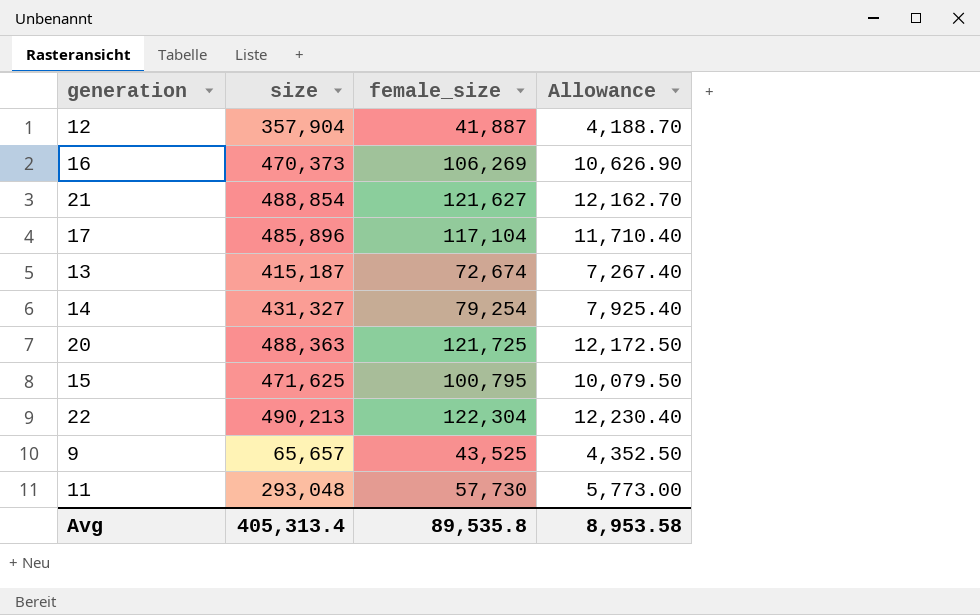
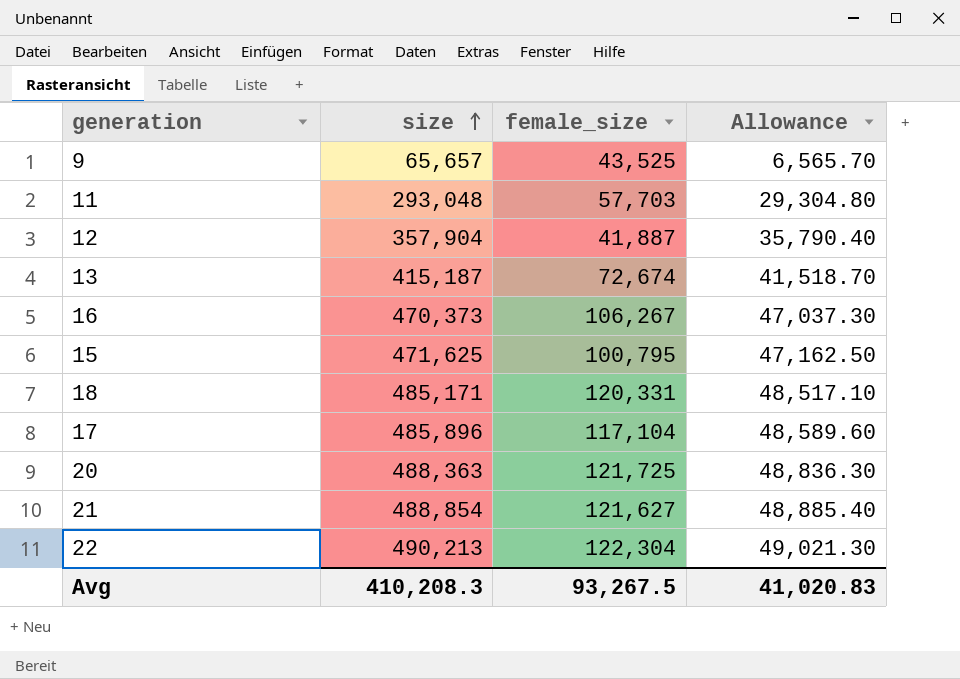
row order: none -> size ascending
column Allowance | formula: [female_size] * 0.1 -> [size] * 0.1
row 14: 431,327 | 79,254 | 7,925.40 -> none
11 | female_size: 57,730 -> 57,703
16 | female_size: 106,269 -> 106,267
row 18: none -> 485,171 | 120,331 | 48,517.10
Avg | size: 405,313.4 -> 410,208.3
Avg | female_size: 89,535.8 -> 93,267.5
Avg | Allowance: 8,953.58 -> 41,020.83

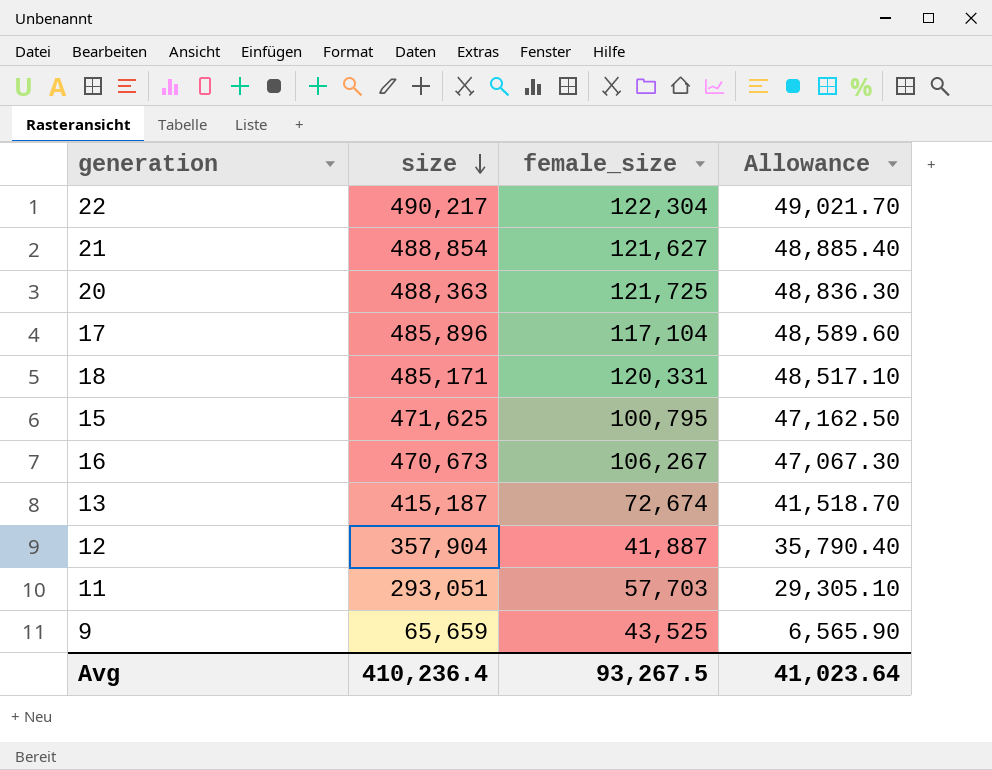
row order: size ascending -> size descending
22 | size: 490,213 -> 490,217
22 | Allowance: 49,021.30 -> 49,021.70
16 | size: 470,373 -> 470,673
16 | Allowance: 47,037.30 -> 47,067.30
11 | size: 293,048 -> 293,051
11 | Allowance: 29,304.80 -> 29,305.10
9 | size: 65,657 -> 65,659
9 | Allowance: 6,565.70 -> 6,565.90
Avg | size: 410,208.3 -> 410,236.4
Avg | Allowance: 41,020.83 -> 41,023.64

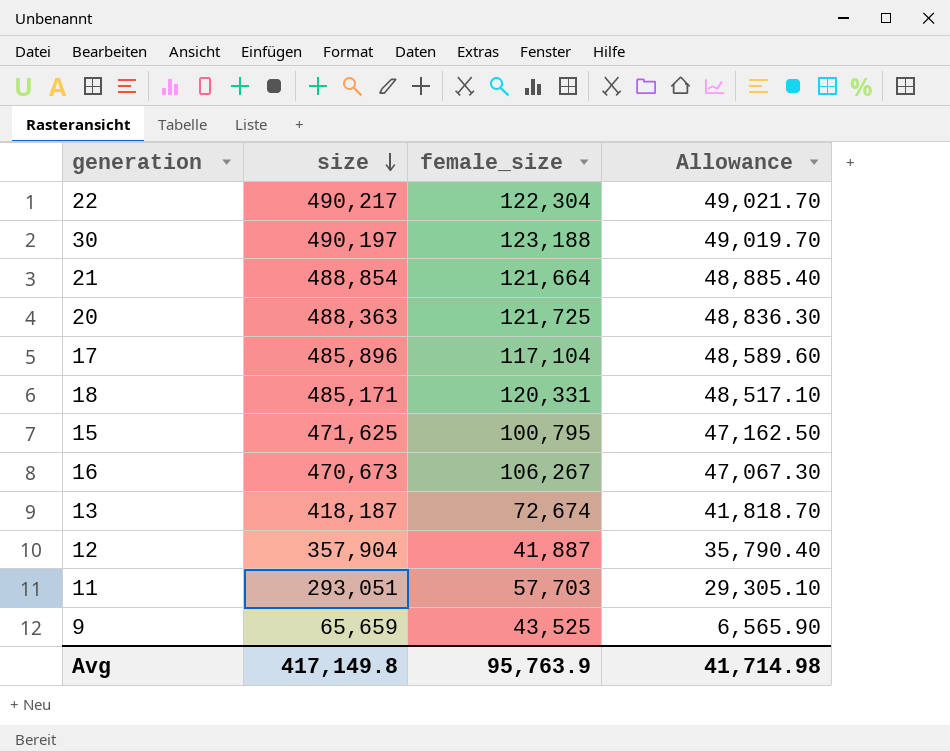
row 30: none -> 490,197 | 123,188 | 49,019.70
21 | female_size: 121,627 -> 121,664
13 | size: 415,187 -> 418,187
13 | Allowance: 41,518.70 -> 41,818.70
Avg | size: 410,236.4 -> 417,149.8
Avg | female_size: 93,267.5 -> 95,763.9
Avg | Allowance: 41,023.64 -> 41,714.98

